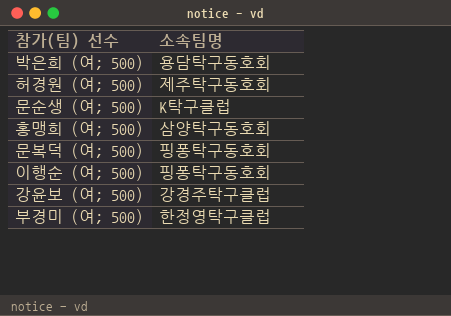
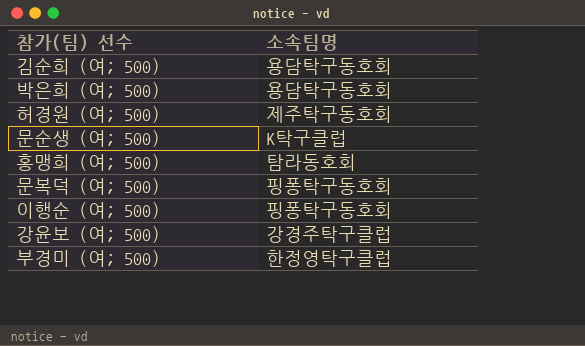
row 김순희 (여; 500): none -> 용담탁구동호회
홍맹희 (여; 500) | 소속팀명: 삼양탁구동호회 -> 탐라동호회

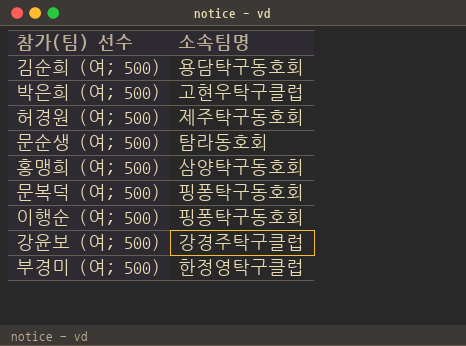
박은희 (여; 500) | 소속팀명: 용담탁구동호회 -> 고현우탁구클럽
문순생 (여; 500) | 소속팀명: K탁구클럽 -> 탐라동호회
홍맹희 (여; 500) | 소속팀명: 탐라동호회 -> 삼양탁구동호회

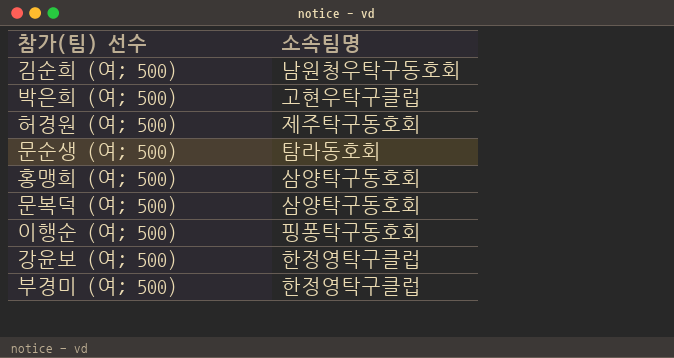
김순희 (여; 500) | 소속팀명: 용담탁구동호회 -> 남원청우탁구동호회
문복덕 (여; 500) | 소속팀명: 핑퐁탁구동호회 -> 삼양탁구동호회
강윤보 (여; 500) | 소속팀명: 강경주탁구클럽 -> 한정영탁구클럽

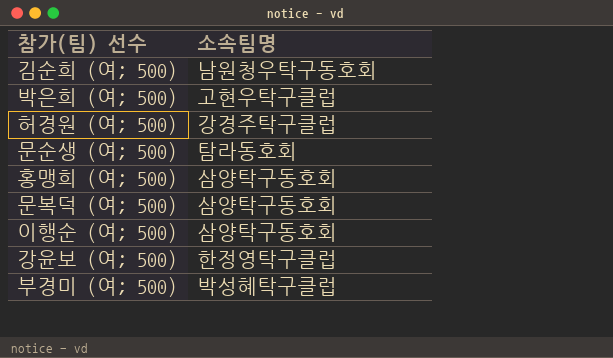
허경원 (여; 500) | 소속팀명: 제주탁구동호회 -> 강경주탁구클럽
이행순 (여; 500) | 소속팀명: 핑퐁탁구동호회 -> 삼양탁구동호회
부경미 (여; 500) | 소속팀명: 한정영탁구클럽 -> 박성혜탁구클럽

